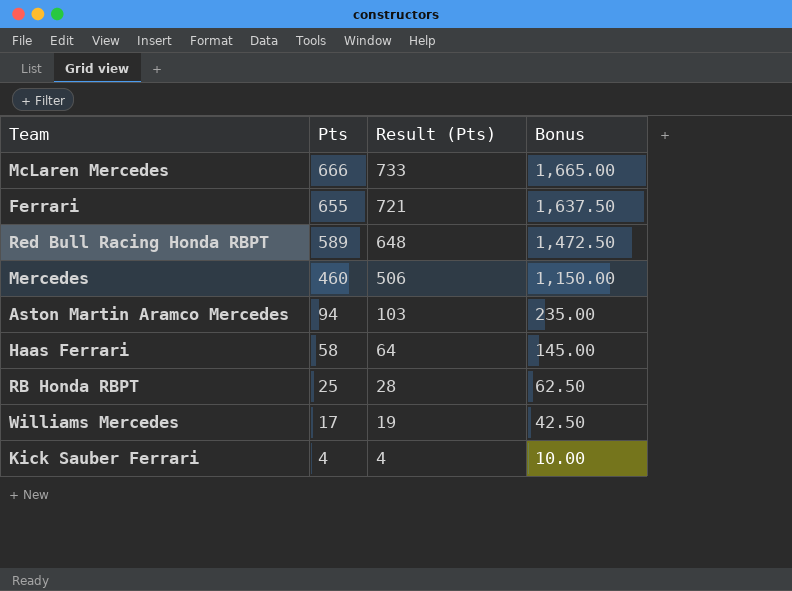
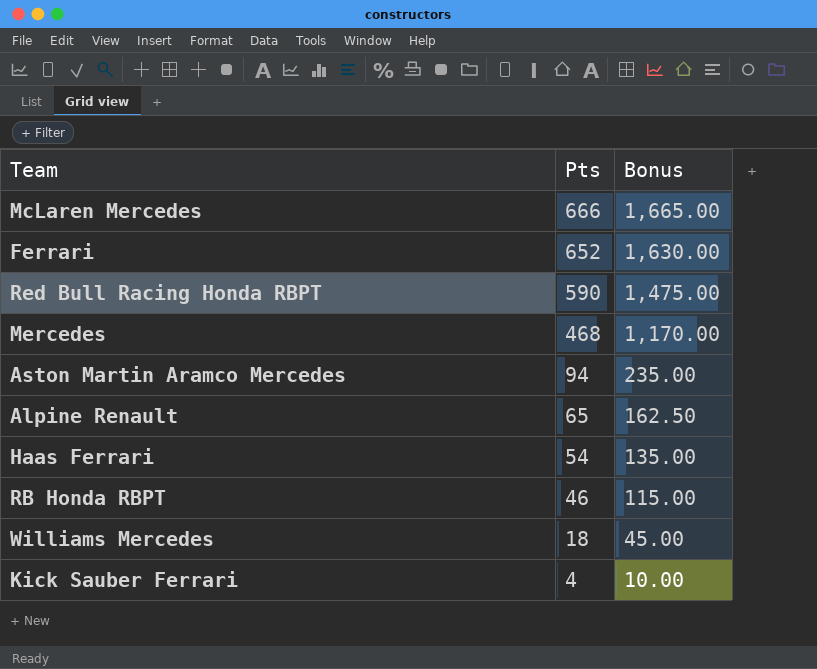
column Result (Pts) | formula: [Pts] * 1.1 -> none
Ferrari | Pts: 655 -> 652
Ferrari | Bonus: 1,637.50 -> 1,630.00
Red Bull Racing Honda RBPT | Pts: 589 -> 590
Red Bull Racing Honda RBPT | Bonus: 1,472.50 -> 1,475.00
Mercedes | Pts: 460 -> 468
Mercedes | Bonus: 1,150.00 -> 1,170.00
row Alpine Renault: none -> 65 | 162.50
Haas Ferrari | Pts: 58 -> 54
Haas Ferrari | Bonus: 145.00 -> 135.00
RB Honda RBPT | Pts: 25 -> 46
RB Honda RBPT | Bonus: 62.50 -> 115.00
Williams Mercedes | Pts: 17 -> 18
Williams Mercedes | Bonus: 42.50 -> 45.00

